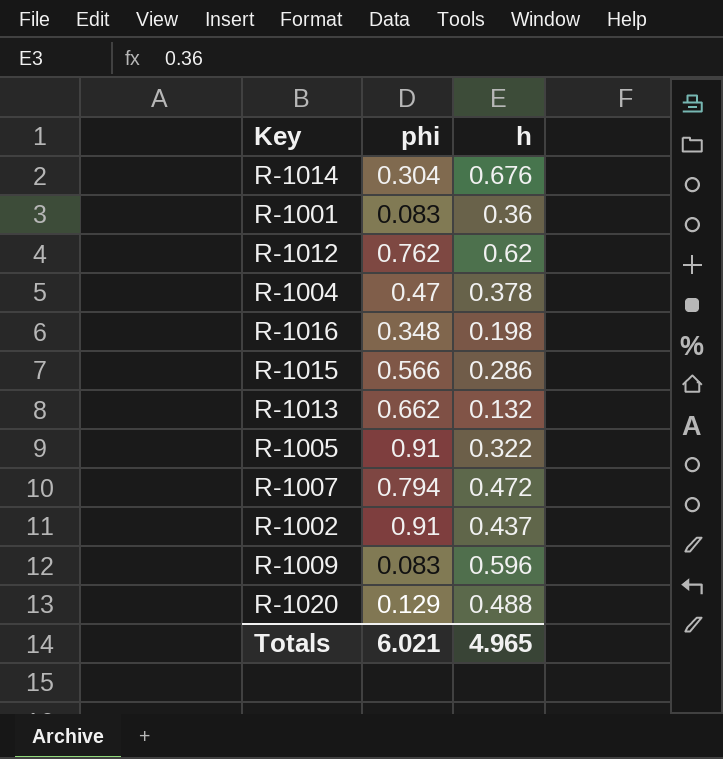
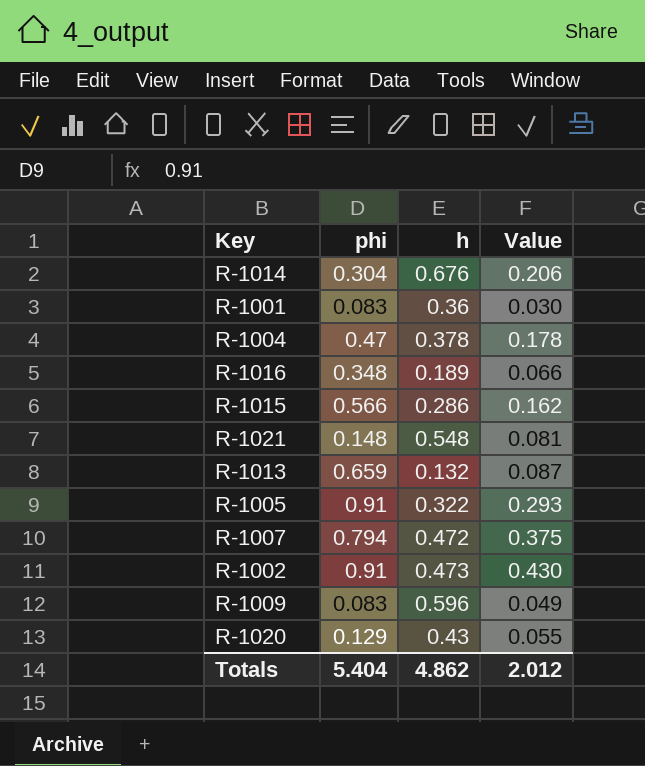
column Value | formula: none -> [phi] * [h]
row R-1012: 0.762 | 0.62 -> none
R-1016 | h: 0.198 -> 0.189
row R-1021: none -> 0.148 | 0.548 | 0.081
R-1013 | phi: 0.662 -> 0.659
R-1002 | h: 0.437 -> 0.473
R-1020 | h: 0.488 -> 0.43
Totals | phi: 6.021 -> 5.404
Totals | h: 4.965 -> 4.862

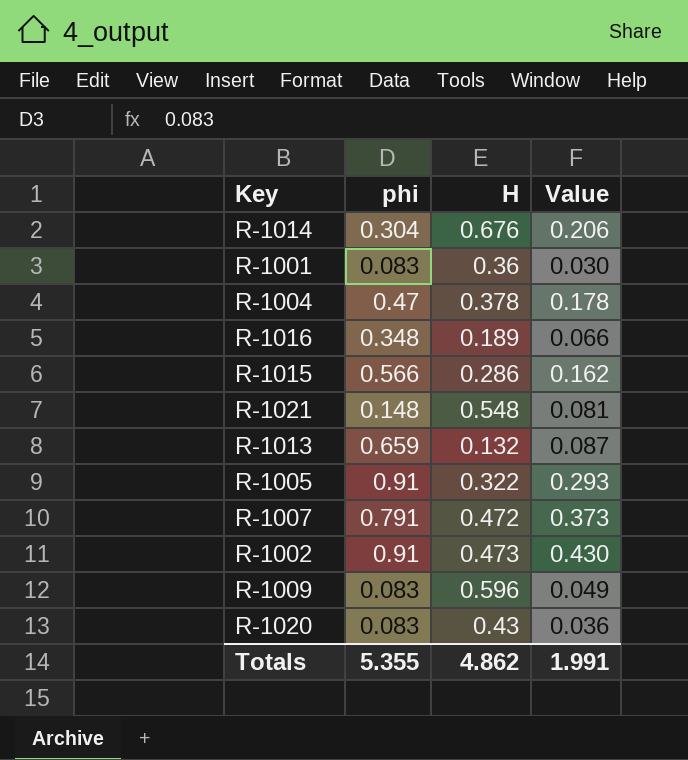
column name: h -> H
R-1007 | phi: 0.794 -> 0.791
R-1007 | Value: 0.375 -> 0.373
R-1020 | phi: 0.129 -> 0.083
R-1020 | Value: 0.055 -> 0.036
Totals | phi: 5.404 -> 5.355
Totals | Value: 2.012 -> 1.991

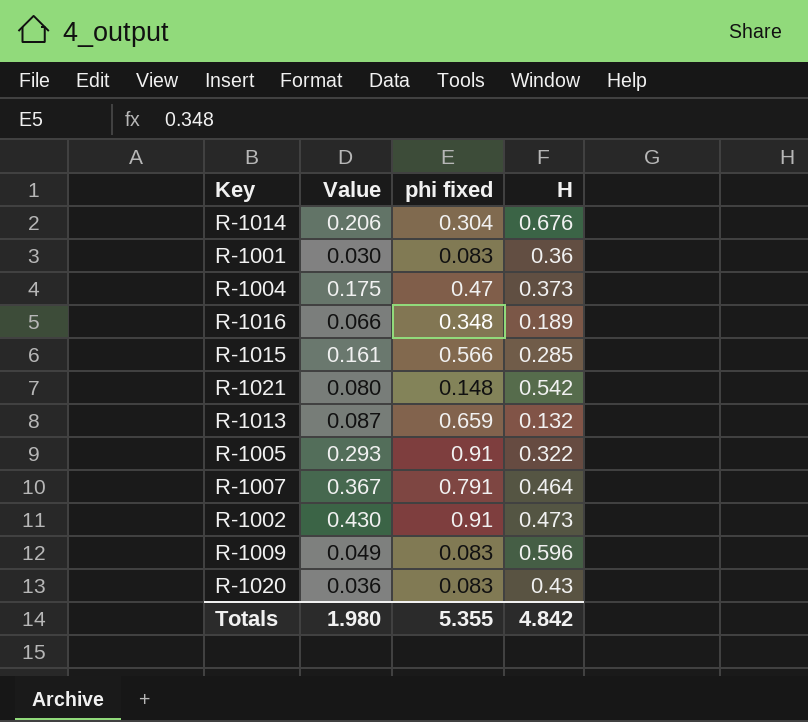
column Value | position: 4 -> 2
column name: phi -> phi fixed
R-1004 | Value: 0.178 -> 0.175
R-1004 | H: 0.378 -> 0.373
R-1015 | Value: 0.162 -> 0.161
R-1015 | H: 0.286 -> 0.285
R-1021 | Value: 0.081 -> 0.080
R-1021 | H: 0.548 -> 0.542
R-1007 | Value: 0.373 -> 0.367
R-1007 | H: 0.472 -> 0.464
Totals | Value: 1.991 -> 1.980
Totals | H: 4.862 -> 4.842

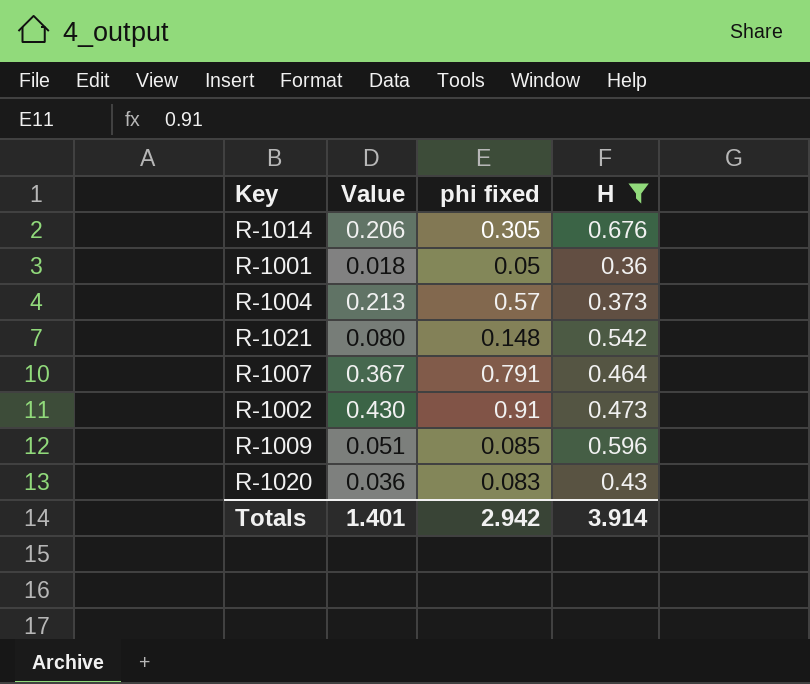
filter: none -> H >= 0.36
R-1014 | phi fixed: 0.304 -> 0.305
R-1001 | Value: 0.030 -> 0.018
R-1001 | phi fixed: 0.083 -> 0.05
R-1004 | Value: 0.175 -> 0.213
R-1004 | phi fixed: 0.47 -> 0.57
R-1009 | Value: 0.049 -> 0.051
R-1009 | phi fixed: 0.083 -> 0.085
Totals | Value: 1.980 -> 1.401
Totals | phi fixed: 5.355 -> 2.942
Totals | H: 4.842 -> 3.914

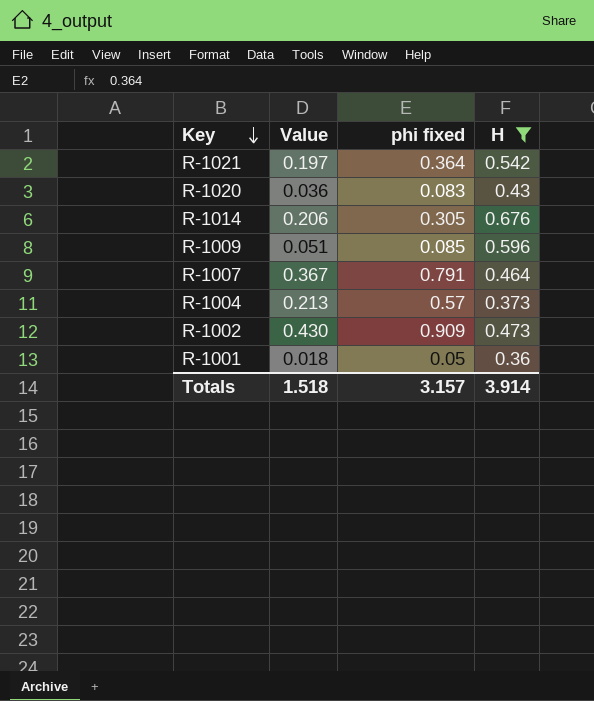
row order: none -> Key descending
R-1021 | Value: 0.080 -> 0.197
R-1021 | phi fixed: 0.148 -> 0.364
R-1002 | phi fixed: 0.91 -> 0.909
Totals | Value: 1.401 -> 1.518
Totals | phi fixed: 2.942 -> 3.157

